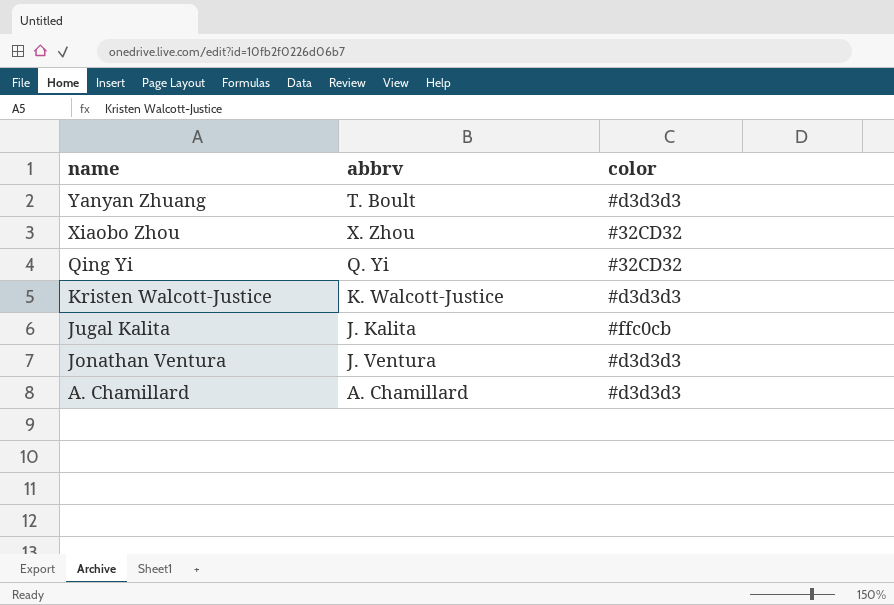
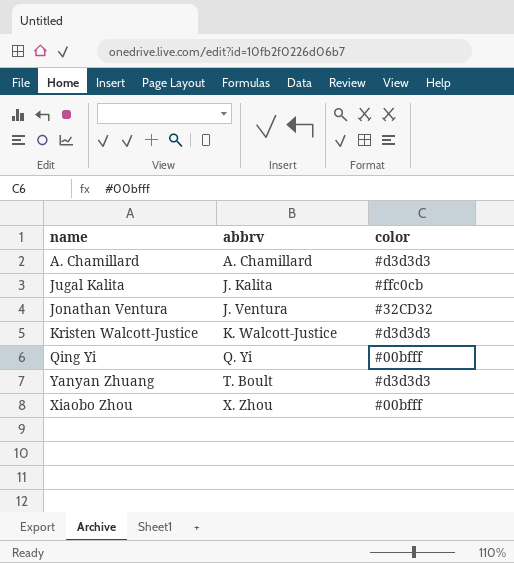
row order: name descending -> abbrv ascending
Jonathan Ventura | color: #d3d3d3 -> #32CD32
Qing Yi | color: #32CD32 -> #00bfff
Xiaobo Zhou | color: #32CD32 -> #00bfff

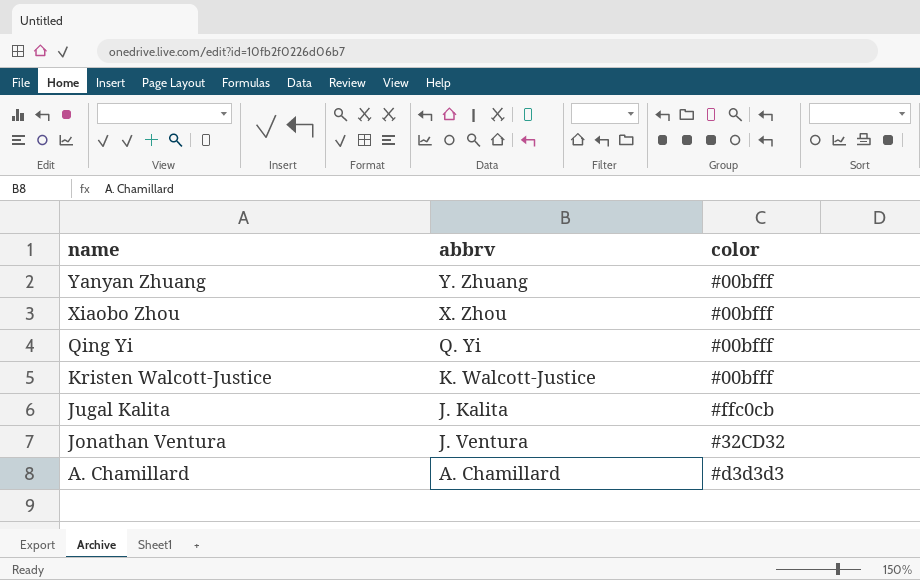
row order: abbrv ascending -> name descending
Yanyan Zhuang | abbrv: T. Boult -> Y. Zhuang
Yanyan Zhuang | color: #d3d3d3 -> #00bfff
Kristen Walcott-Justice | color: #d3d3d3 -> #00bfff

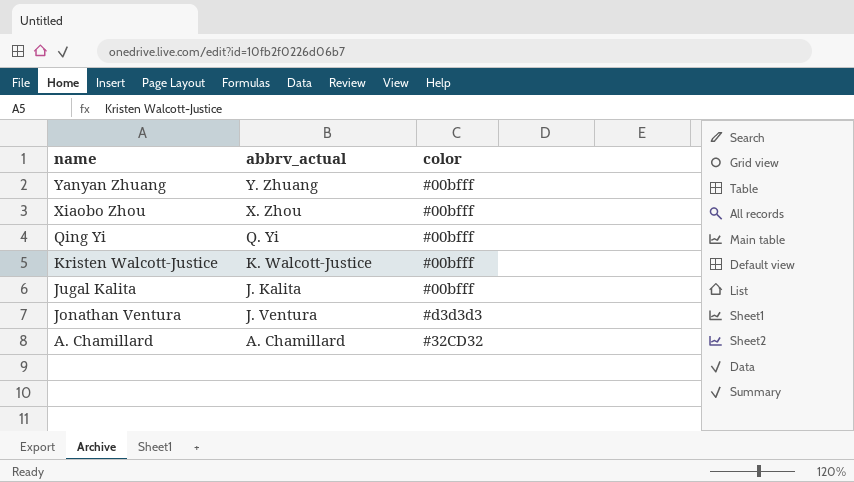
column name: abbrv -> abbrv_actual
Jugal Kalita | color: #ffc0cb -> #00bfff
Jonathan Ventura | color: #32CD32 -> #d3d3d3
A. Chamillard | color: #d3d3d3 -> #32CD32

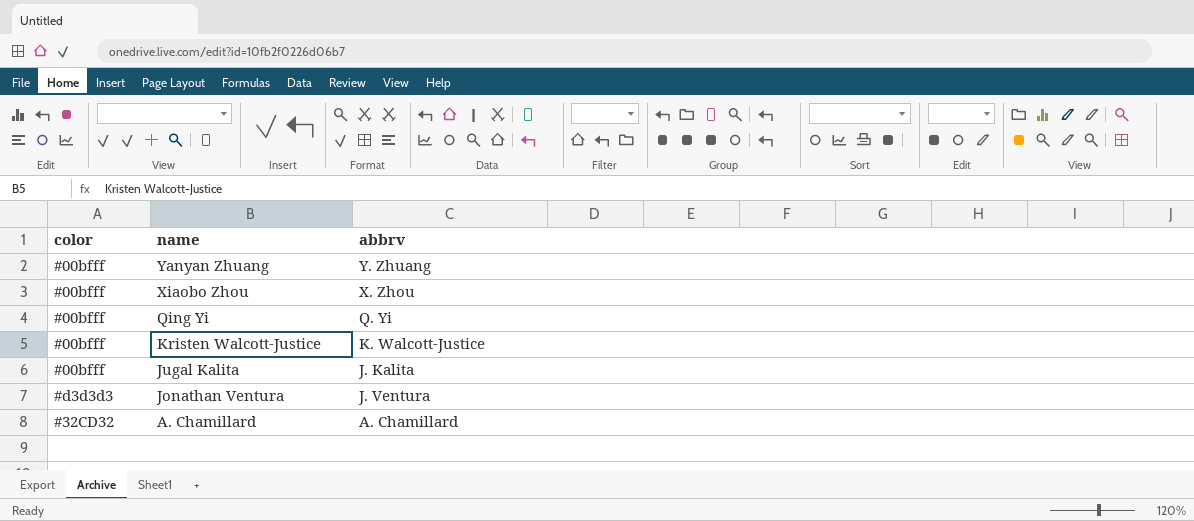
column color | position: 3 -> 1
column name: abbrv_actual -> abbrv

